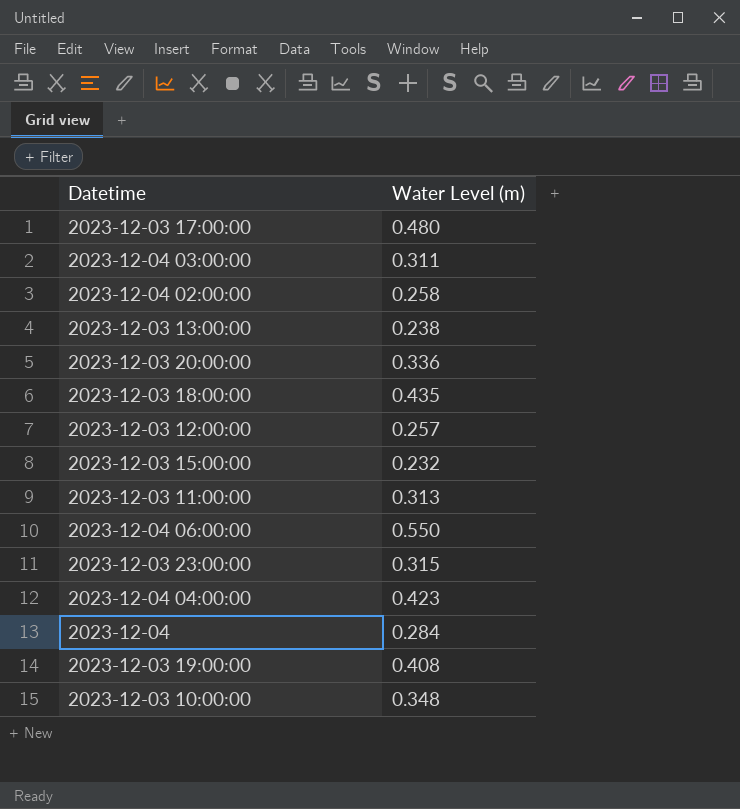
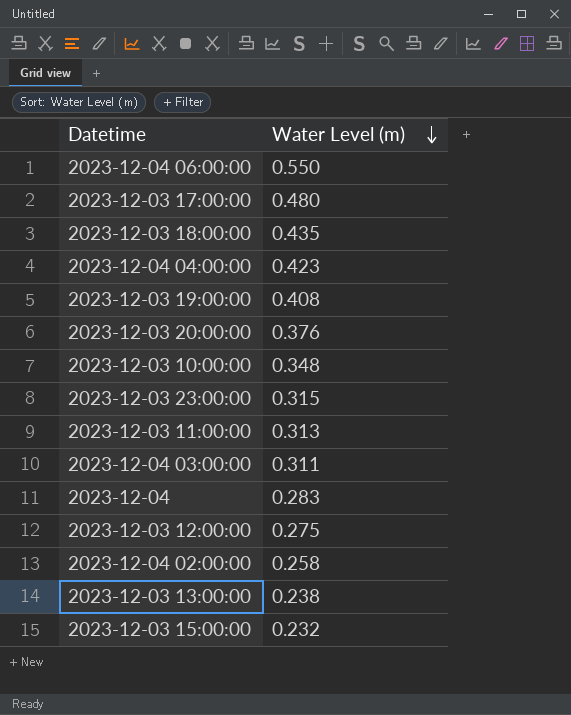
row order: none -> Water Level (m) descending
2023-12-03 20:00:00 | Water Level (m): 0.336 -> 0.376
2023-12-04 | Water Level (m): 0.284 -> 0.283
2023-12-03 12:00:00 | Water Level (m): 0.257 -> 0.275

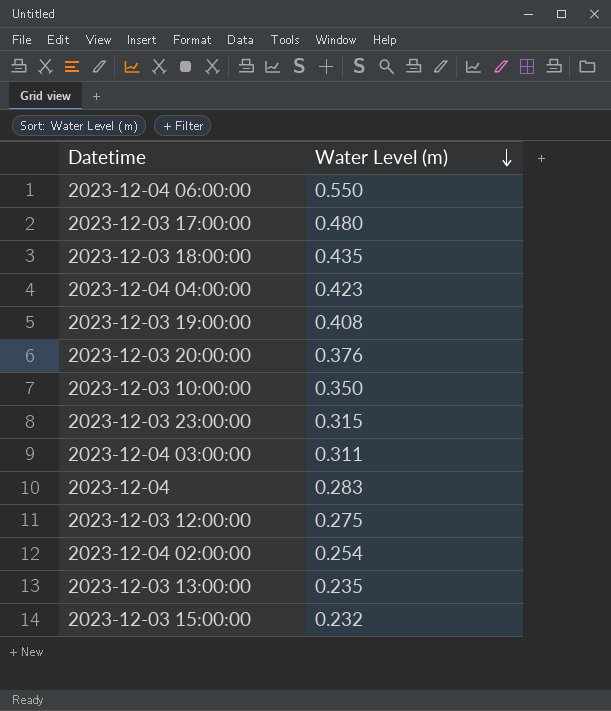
row 2023-12-03 11:00:00: 0.313 -> none
2023-12-03 10:00:00 | Water Level (m): 0.348 -> 0.350
2023-12-04 02:00:00 | Water Level (m): 0.258 -> 0.254
2023-12-03 13:00:00 | Water Level (m): 0.238 -> 0.235

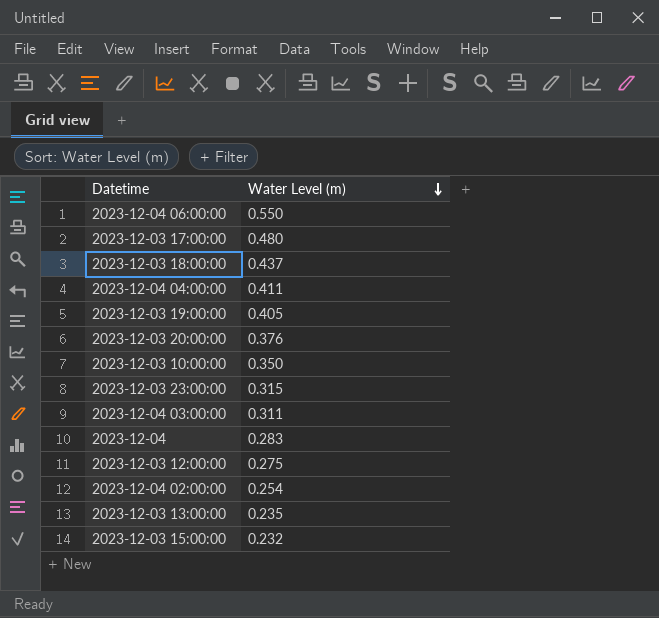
2023-12-03 18:00:00 | Water Level (m): 0.435 -> 0.437
2023-12-04 04:00:00 | Water Level (m): 0.423 -> 0.411
2023-12-03 19:00:00 | Water Level (m): 0.408 -> 0.405

